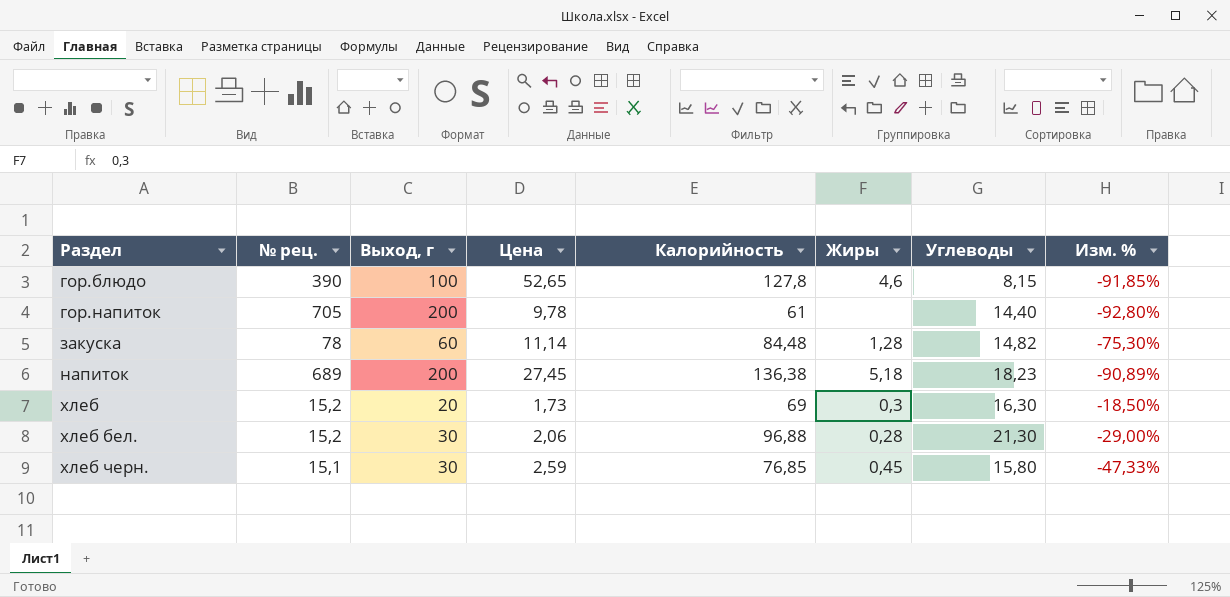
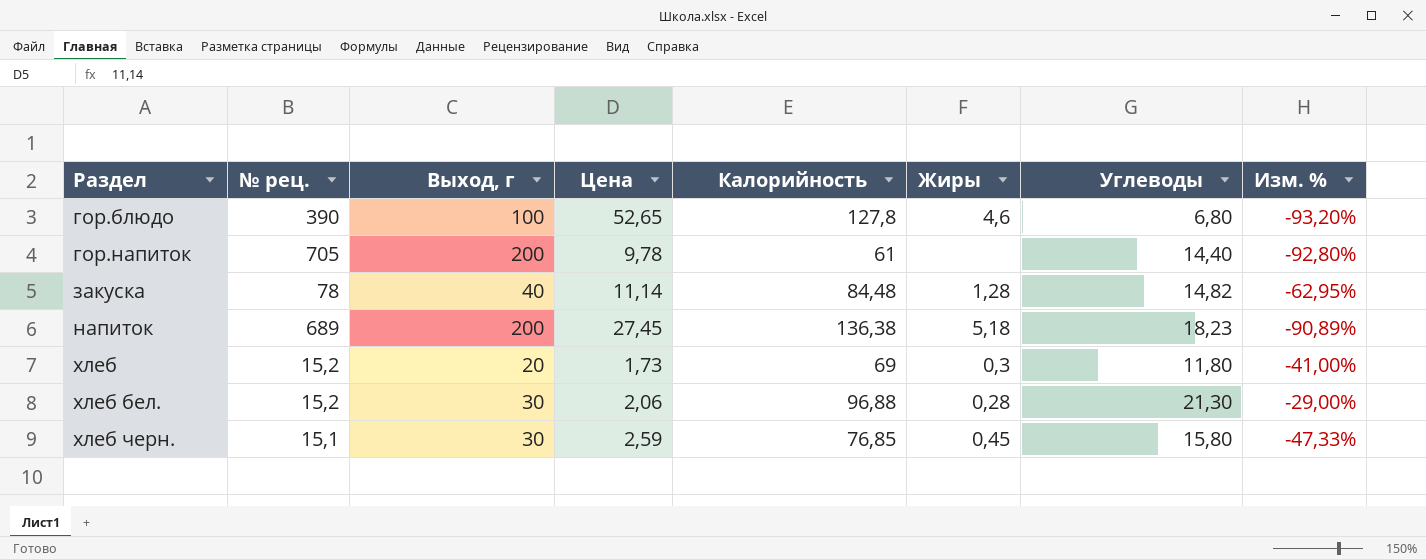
гор.блюдо | Углеводы: 8,15 -> 6,80
гор.блюдо | Изм. %: -91,85% -> -93,20%
закуска | Выход, г: 60 -> 40
закуска | Изм. %: -75,30% -> -62,95%
хлеб | Углеводы: 16,30 -> 11,80
хлеб | Изм. %: -18,50% -> -41,00%

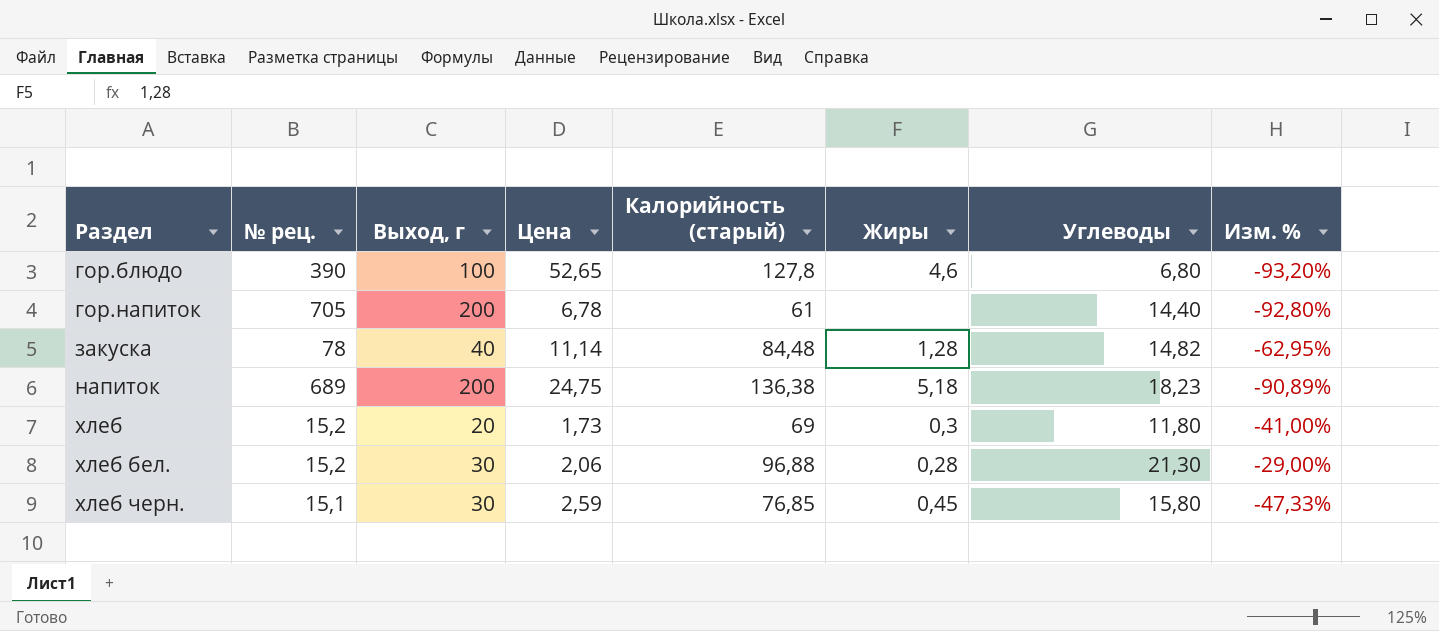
column name: Калорийность -> Калорийность (старый)
гор.напиток | Цена: 9,78 -> 6,78
напиток | Цена: 27,45 -> 24,75

